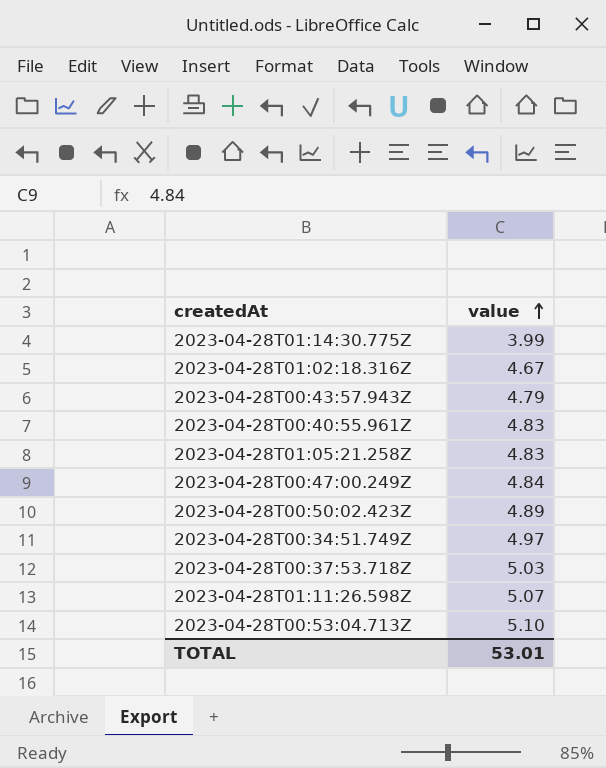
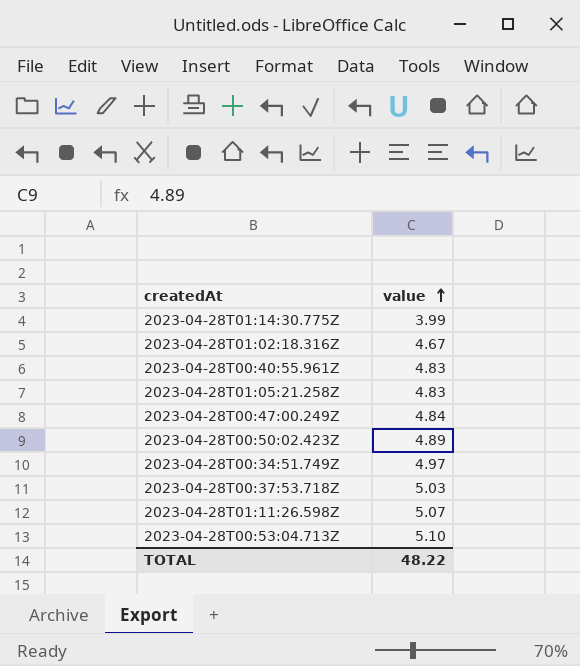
row 2023-04-28T00:43:57.943Z: 4.79 -> none
TOTAL | value: 53.01 -> 48.22

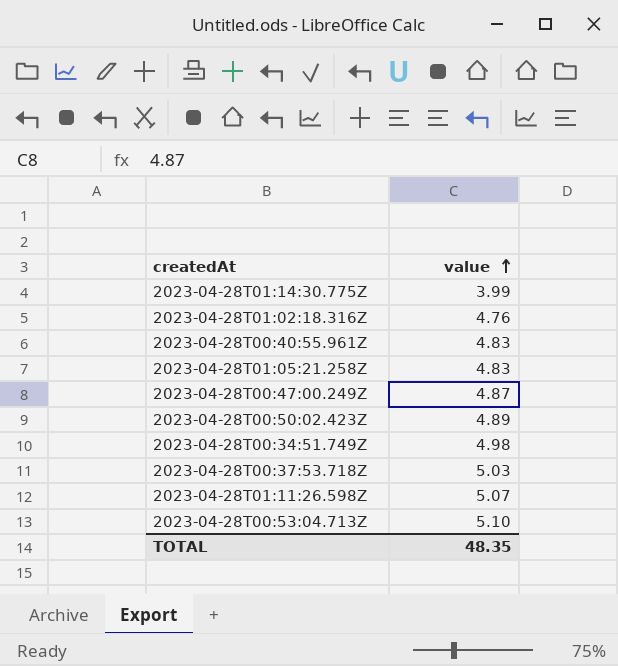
2023-04-28T01:02:18.316Z | value: 4.67 -> 4.76
2023-04-28T00:47:00.249Z | value: 4.84 -> 4.87
2023-04-28T00:34:51.749Z | value: 4.97 -> 4.98
TOTAL | value: 48.22 -> 48.35

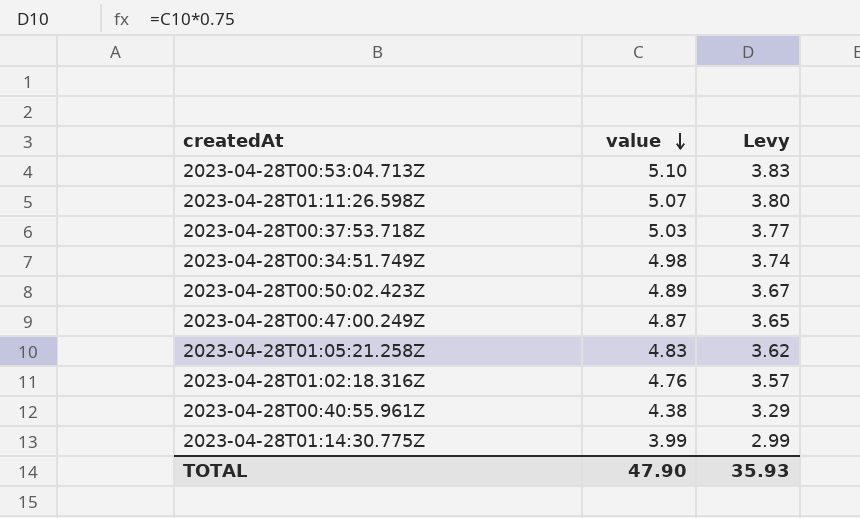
row order: value ascending -> value descending
column Levy | formula: none -> [value] * 0.75
2023-04-28T00:40:55.961Z | value: 4.83 -> 4.38
TOTAL | value: 48.35 -> 47.90

